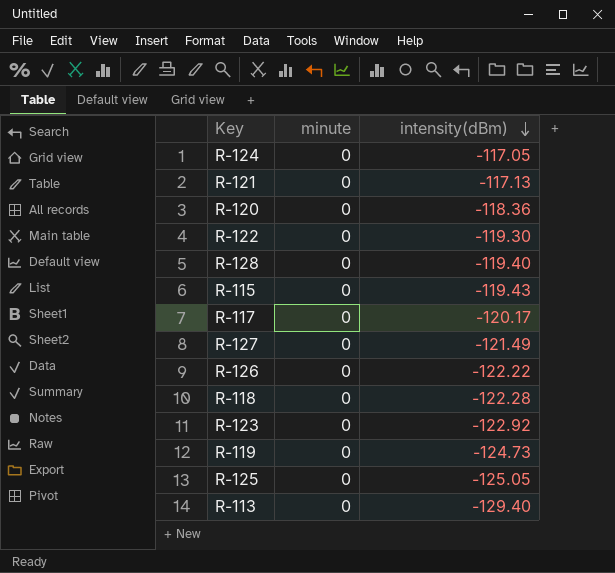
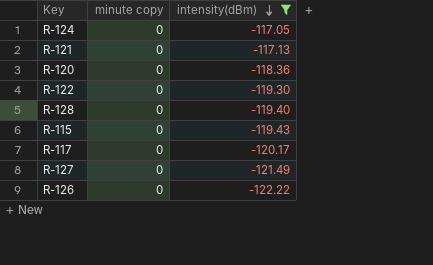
filter: none -> intensity(dBm) >= -122.22
column name: minute -> minute copy

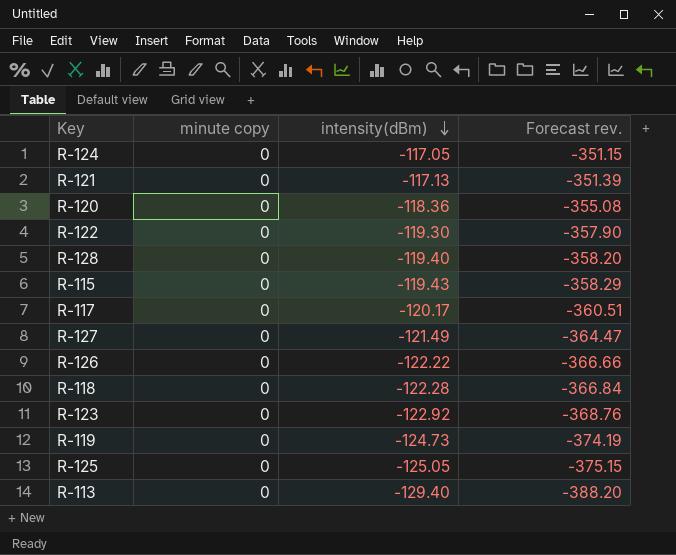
filter: intensity(dBm) >= -122.22 -> none
column Forecast rev. | formula: none -> [intensity(dBm)] * 3

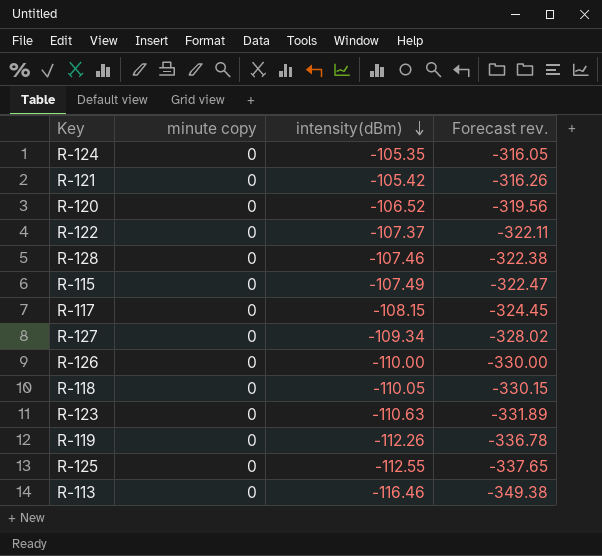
R-124 | intensity(dBm): -117.05 -> -105.35
R-124 | Forecast rev.: -351.15 -> -316.05
R-121 | intensity(dBm): -117.13 -> -105.42
R-121 | Forecast rev.: -351.39 -> -316.26
R-120 | intensity(dBm): -118.36 -> -106.52
R-120 | Forecast rev.: -355.08 -> -319.56
R-122 | intensity(dBm): -119.30 -> -107.37
R-122 | Forecast rev.: -357.90 -> -322.11
R-128 | intensity(dBm): -119.40 -> -107.46
R-128 | Forecast rev.: -358.20 -> -322.38
R-115 | intensity(dBm): -119.43 -> -107.49
R-115 | Forecast rev.: -358.29 -> -322.47
R-117 | intensity(dBm): -120.17 -> -108.15
R-117 | Forecast rev.: -360.51 -> -324.45
R-127 | intensity(dBm): -121.49 -> -109.34
R-127 | Forecast rev.: -364.47 -> -328.02
R-126 | intensity(dBm): -122.22 -> -110.00
R-126 | Forecast rev.: -366.66 -> -330.00
R-118 | intensity(dBm): -122.28 -> -110.05
R-118 | Forecast rev.: -366.84 -> -330.15
R-123 | intensity(dBm): -122.92 -> -110.63
R-123 | Forecast rev.: -368.76 -> -331.89
R-119 | intensity(dBm): -124.73 -> -112.26
R-119 | Forecast rev.: -374.19 -> -336.78
R-125 | intensity(dBm): -125.05 -> -112.55
R-125 | Forecast rev.: -375.15 -> -337.65
R-113 | intensity(dBm): -129.40 -> -116.46
R-113 | Forecast rev.: -388.20 -> -349.38

